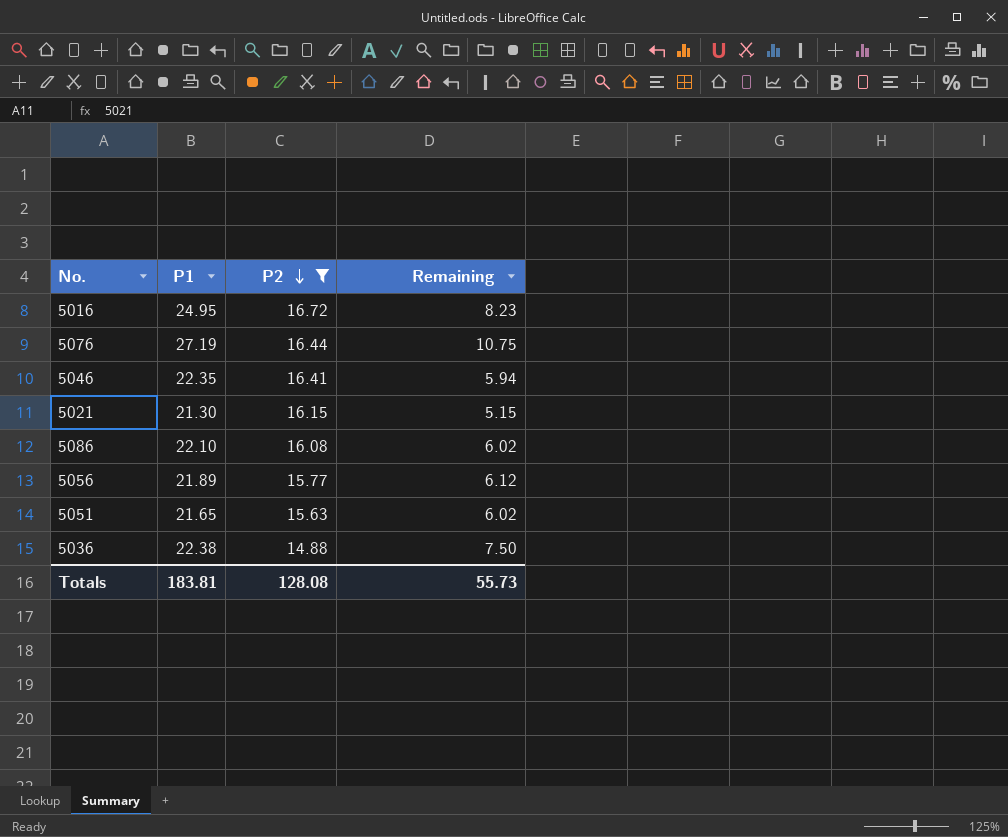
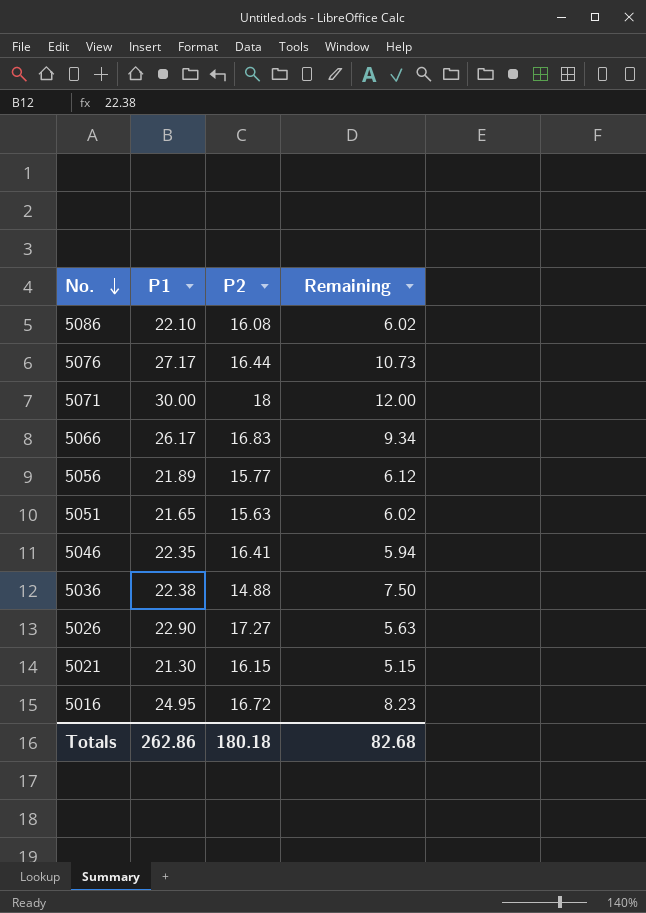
filter: P2 <= 16.72 -> none
row order: P2 descending -> No. descending
5076 | P1: 27.19 -> 27.17
5076 | Remaining: 10.75 -> 10.73
Totals | P1: 183.81 -> 262.86
Totals | P2: 128.08 -> 180.18
Totals | Remaining: 55.73 -> 82.68

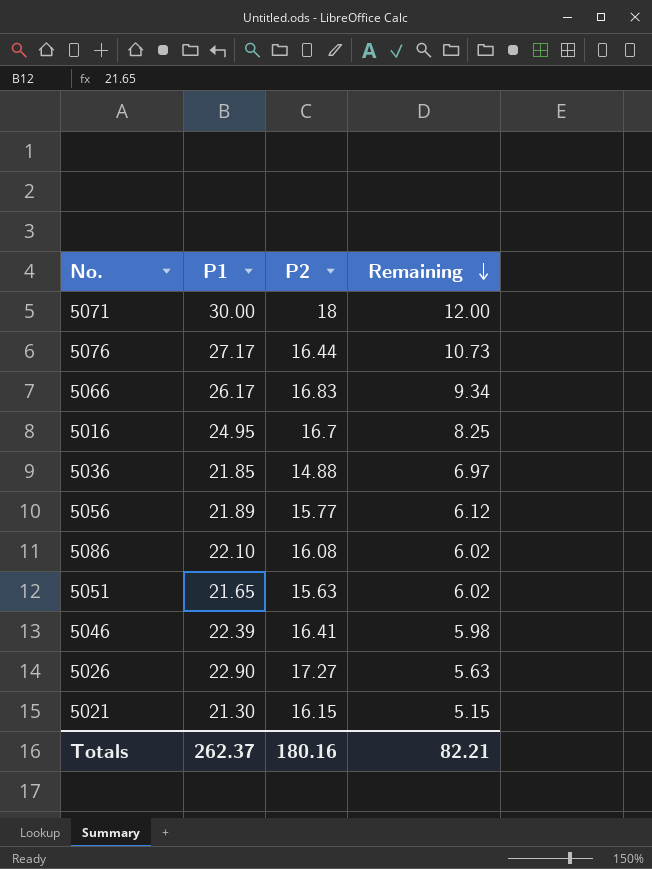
row order: No. descending -> Remaining descending
5016 | P2: 16.72 -> 16.7
5016 | Remaining: 8.23 -> 8.25
5036 | P1: 22.38 -> 21.85
5036 | Remaining: 7.50 -> 6.97
5046 | P1: 22.35 -> 22.39
5046 | Remaining: 5.94 -> 5.98
Totals | P1: 262.86 -> 262.37
Totals | P2: 180.18 -> 180.16
Totals | Remaining: 82.68 -> 82.21

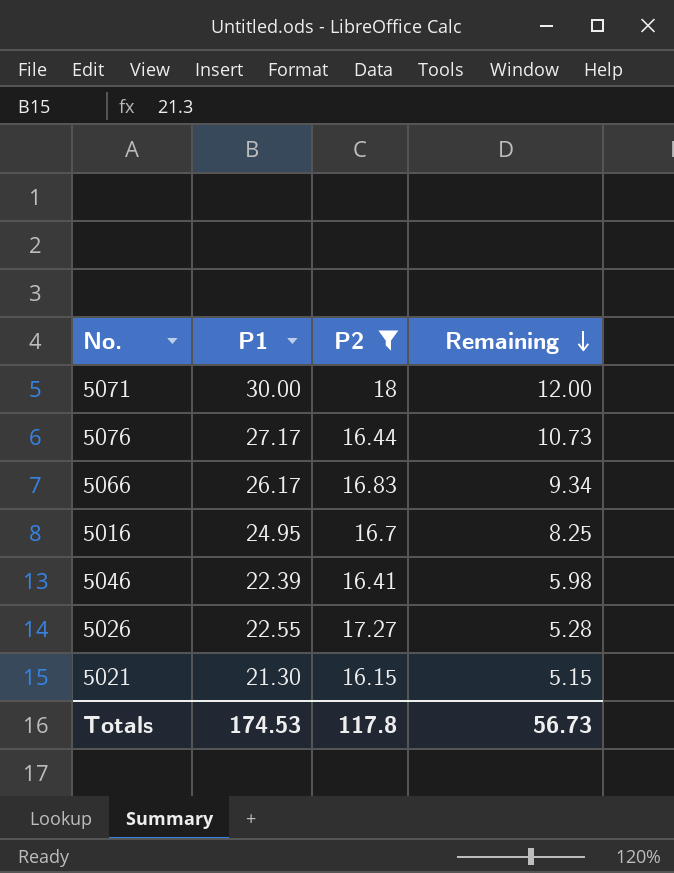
filter: none -> P2 >= 16.15
5026 | P1: 22.90 -> 22.55
5026 | Remaining: 5.63 -> 5.28
Totals | P1: 262.37 -> 174.53
Totals | P2: 180.16 -> 117.8
Totals | Remaining: 82.21 -> 56.73

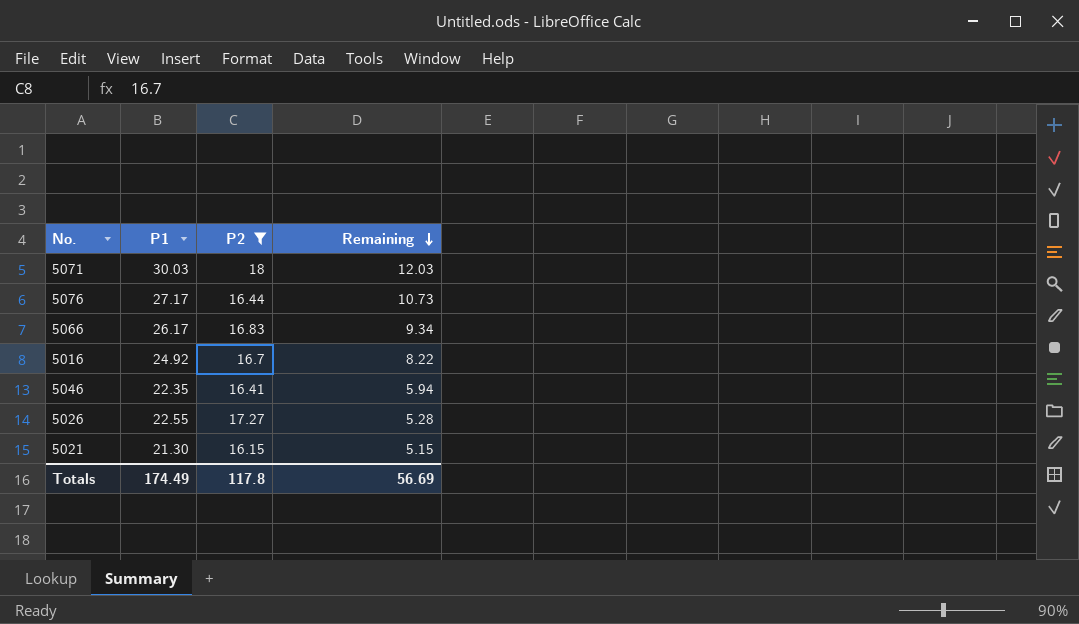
5071 | P1: 30.00 -> 30.03
5071 | Remaining: 12.00 -> 12.03
5016 | P1: 24.95 -> 24.92
5016 | Remaining: 8.25 -> 8.22
5046 | P1: 22.39 -> 22.35
5046 | Remaining: 5.98 -> 5.94
Totals | P1: 174.53 -> 174.49
Totals | Remaining: 56.73 -> 56.69

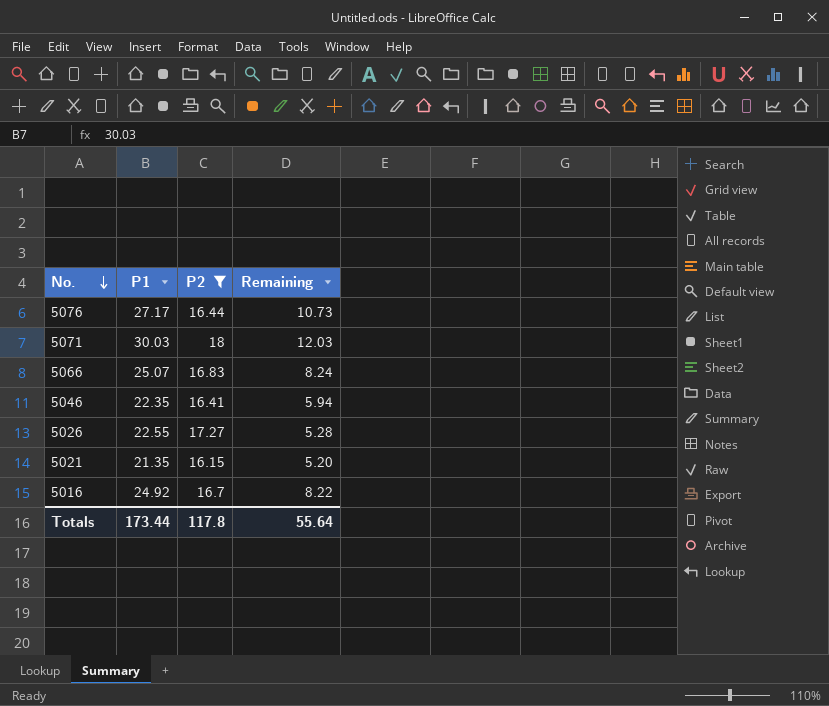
row order: Remaining descending -> No. descending
5066 | P1: 26.17 -> 25.07
5066 | Remaining: 9.34 -> 8.24
5021 | P1: 21.30 -> 21.35
5021 | Remaining: 5.15 -> 5.20
Totals | P1: 174.49 -> 173.44
Totals | Remaining: 56.69 -> 55.64

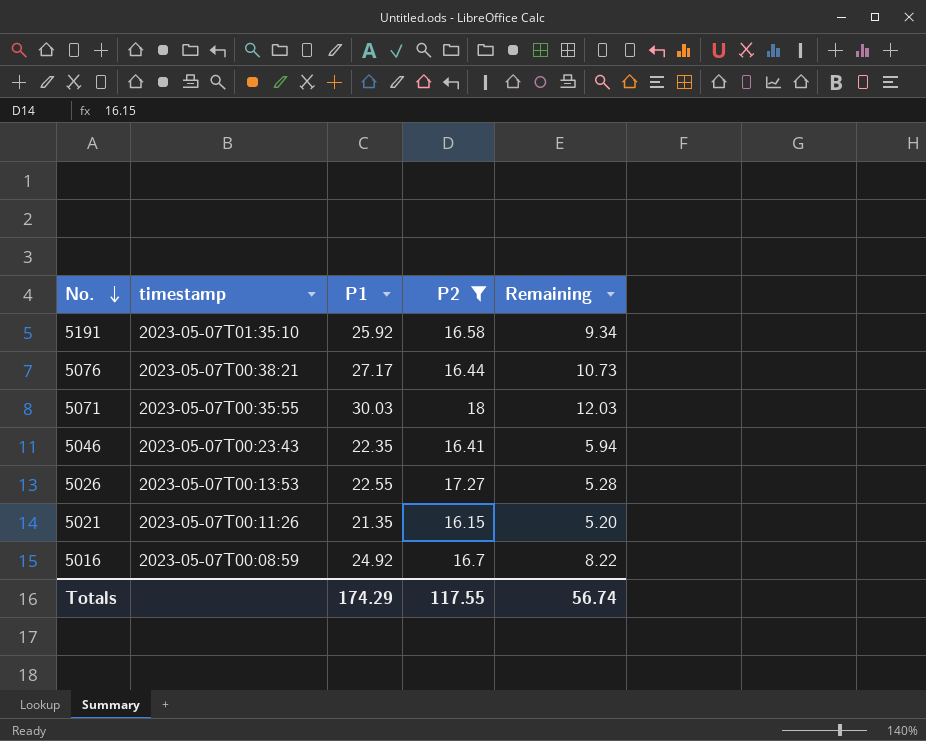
column timestamp | position: none -> 2
row 5066: 25.07 | 16.83 | 8.24 -> none
row 5191: none -> 2023-05-07T01:35:10 | 25.92 | 16.58 | 9.34
Totals | P1: 173.44 -> 174.29
Totals | P2: 117.8 -> 117.55
Totals | Remaining: 55.64 -> 56.74

